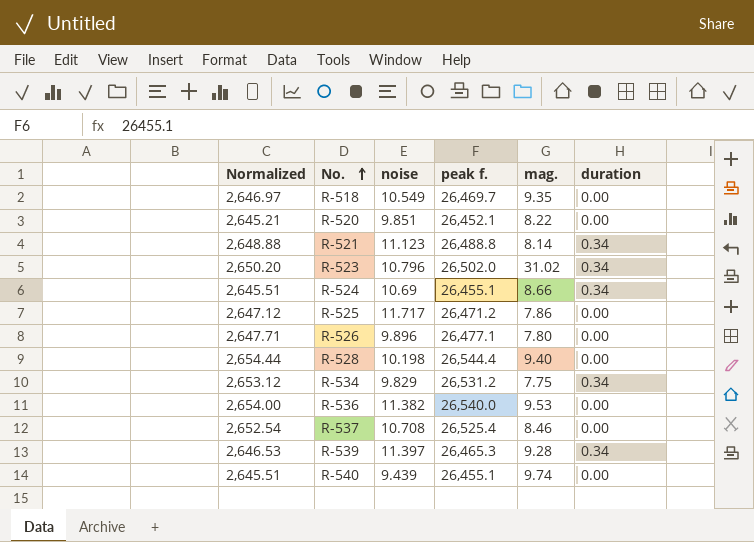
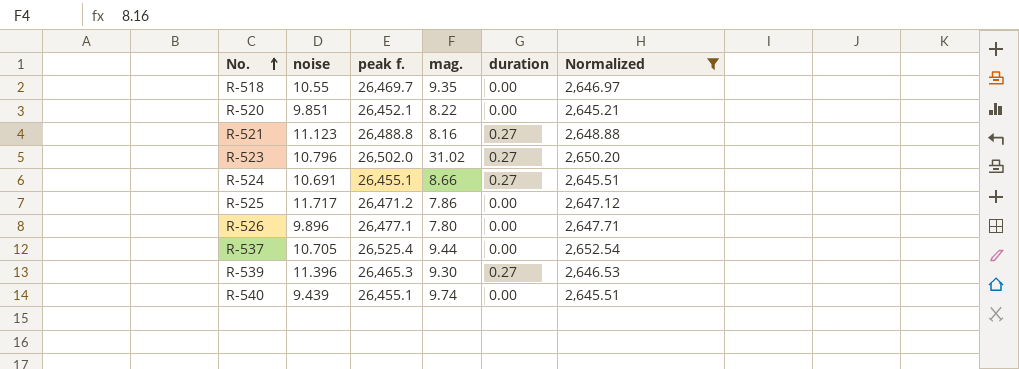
filter: none -> Normalized <= 2,652.54
column Normalized | position: 1 -> 6
R-518 | noise: 10.549 -> 10.55
R-521 | mag.: 8.14 -> 8.16
R-521 | duration: 0.34 -> 0.27
R-523 | duration: 0.34 -> 0.27
R-524 | noise: 10.69 -> 10.691
R-524 | duration: 0.34 -> 0.27
R-537 | noise: 10.708 -> 10.705
R-537 | mag.: 8.46 -> 9.44
R-539 | noise: 11.397 -> 11.396
R-539 | mag.: 9.28 -> 9.30
R-539 | duration: 0.34 -> 0.27

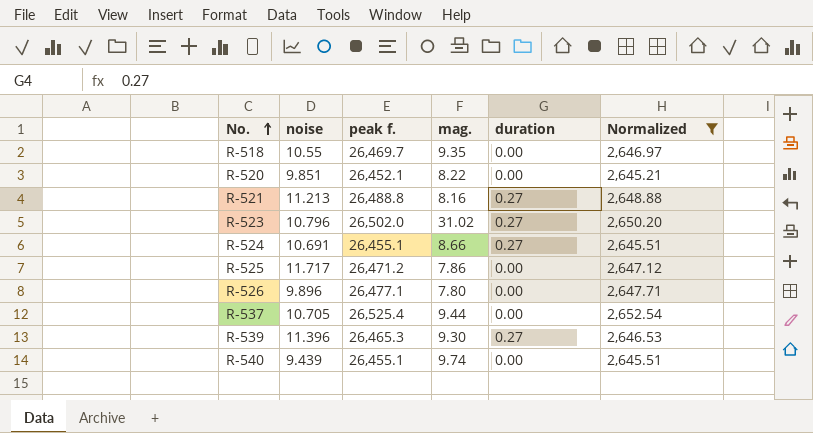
R-521 | noise: 11.123 -> 11.213

